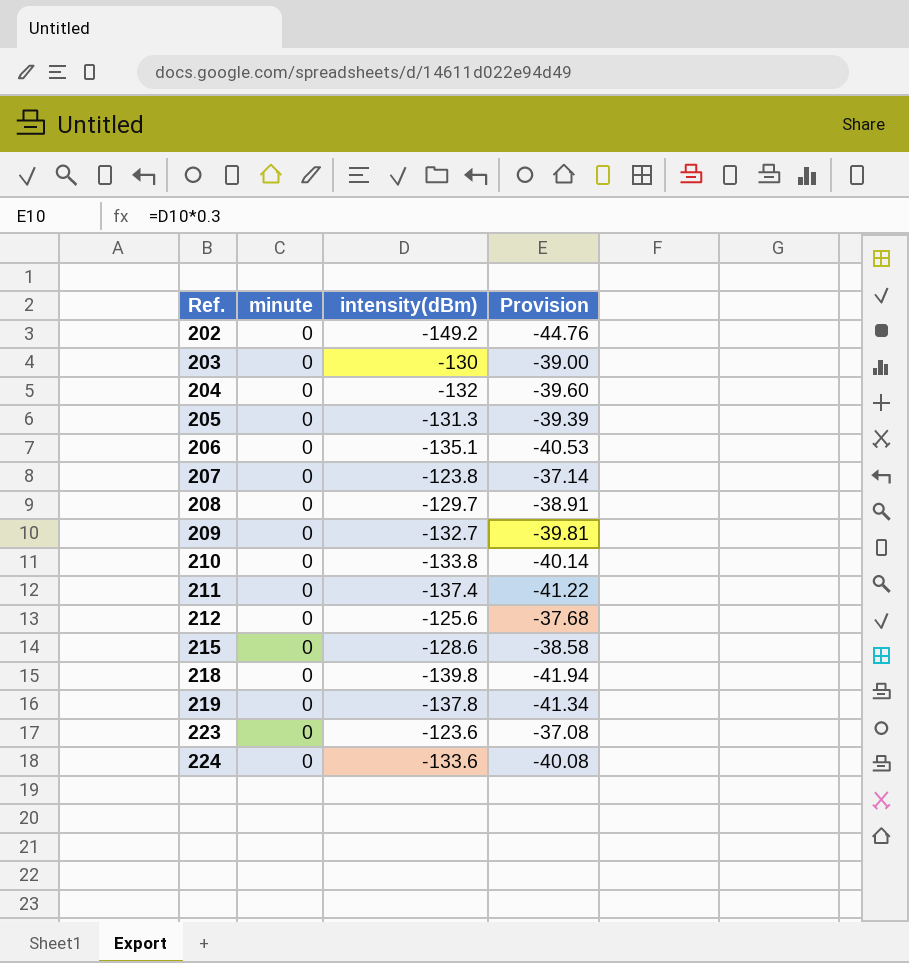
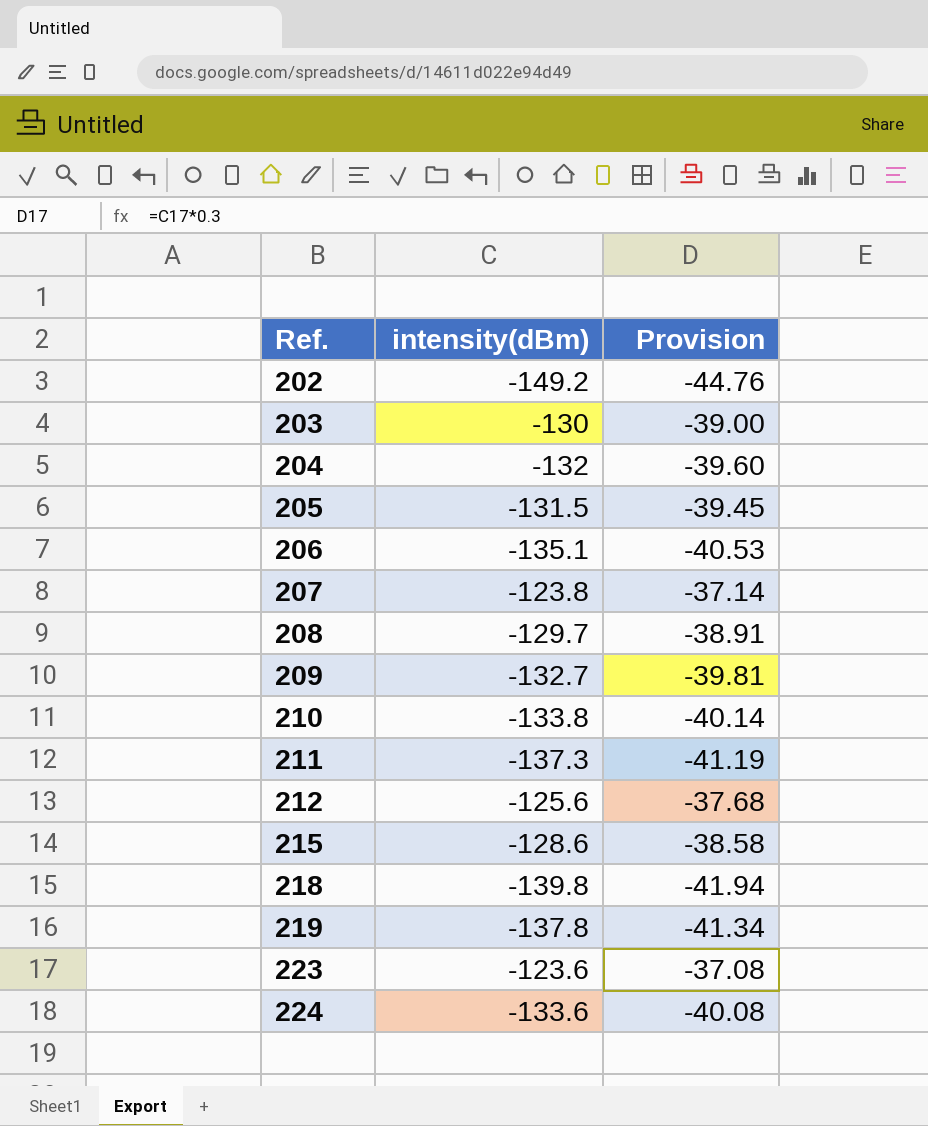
column minute | position: 2 -> none
205 | intensity(dBm): -131.3 -> -131.5
205 | Provision: -39.39 -> -39.45
211 | intensity(dBm): -137.4 -> -137.3
211 | Provision: -41.22 -> -41.19

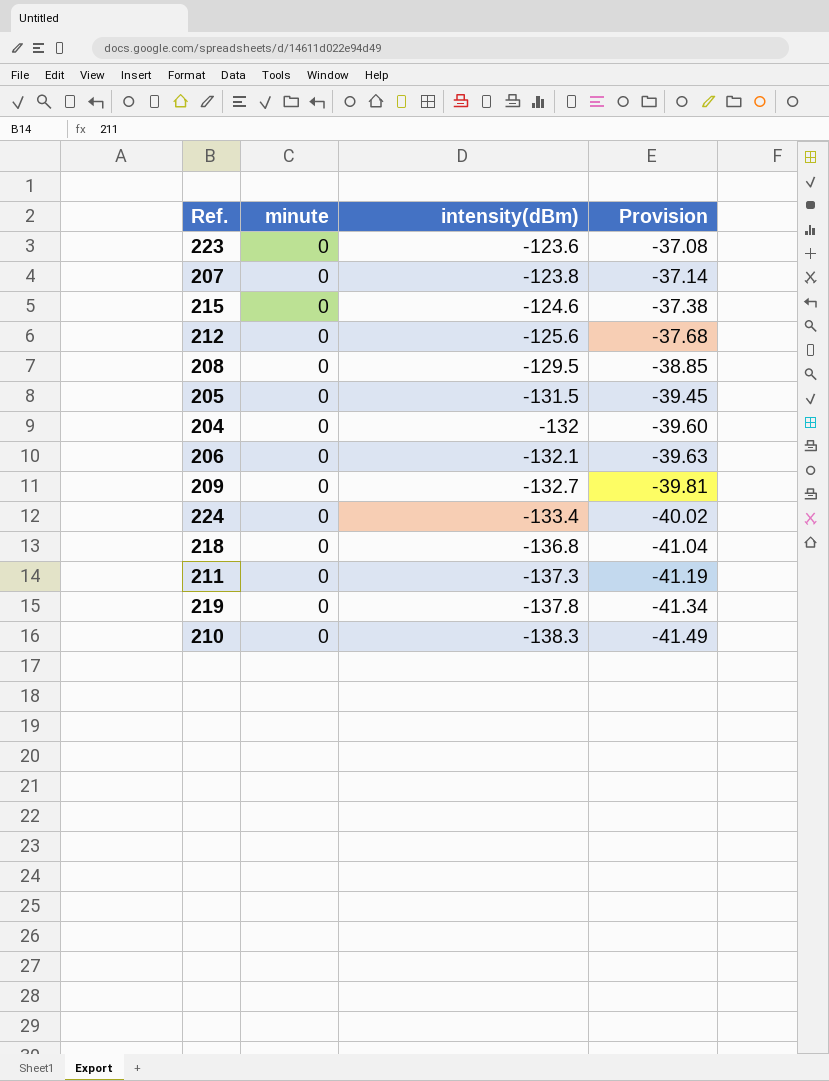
row order: Ref. ascending -> intensity(dBm) descending
column minute | position: none -> 2
row 202: -149.2 | -44.76 -> none
row 203: -130 | -39.00 -> none
215 | intensity(dBm): -128.6 -> -124.6
215 | Provision: -38.58 -> -37.38
208 | intensity(dBm): -129.7 -> -129.5
208 | Provision: -38.91 -> -38.85
206 | intensity(dBm): -135.1 -> -132.1
206 | Provision: -40.53 -> -39.63
224 | intensity(dBm): -133.6 -> -133.4
224 | Provision: -40.08 -> -40.02
218 | intensity(dBm): -139.8 -> -136.8
218 | Provision: -41.94 -> -41.04
210 | intensity(dBm): -133.8 -> -138.3
210 | Provision: -40.14 -> -41.49

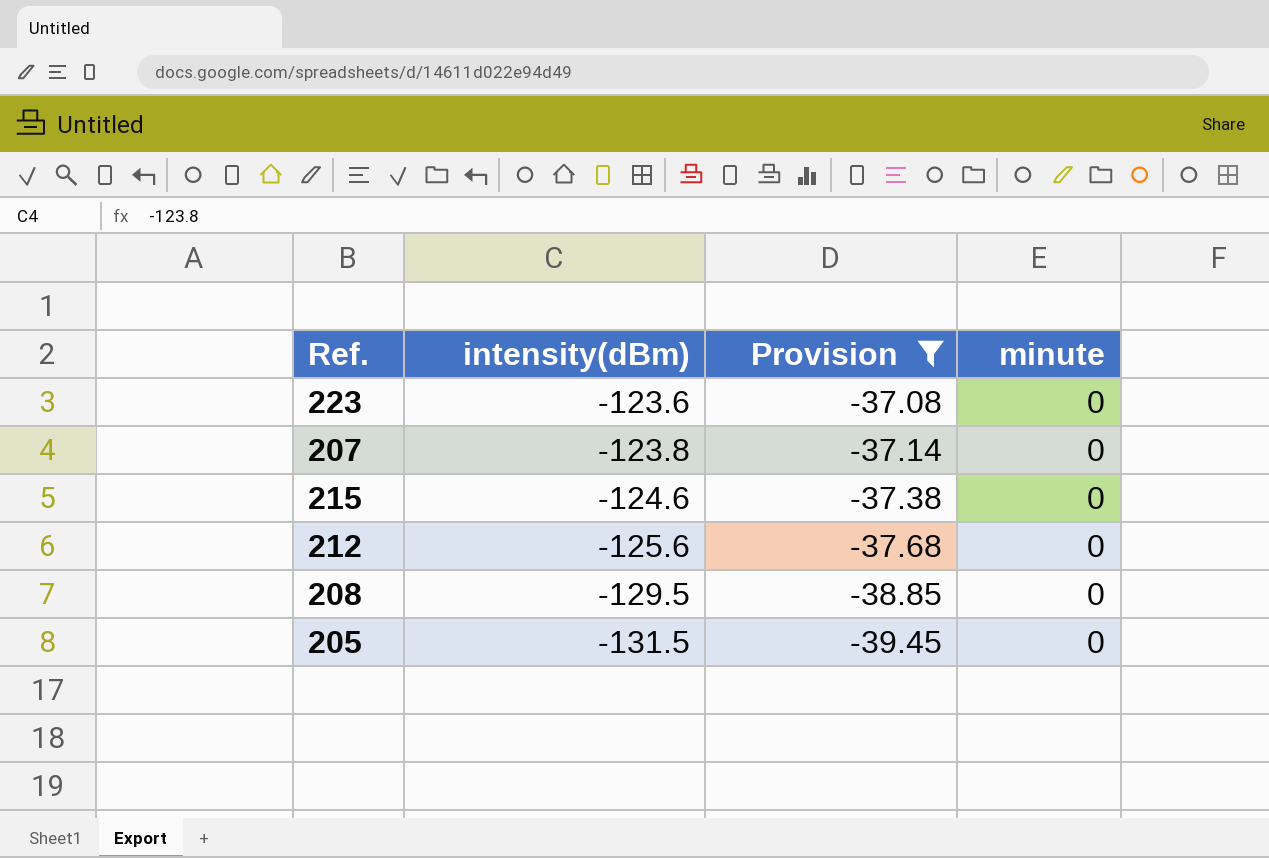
filter: none -> Provision >= -39.45
column minute | position: 2 -> 4

